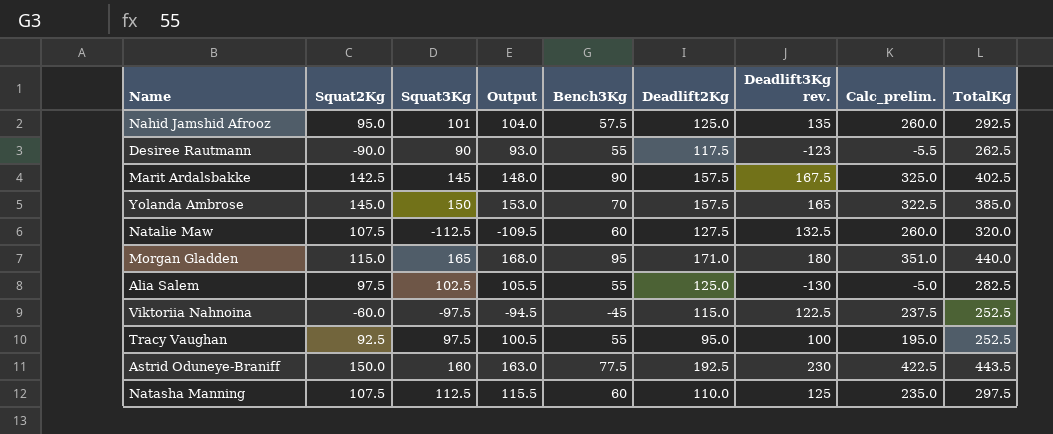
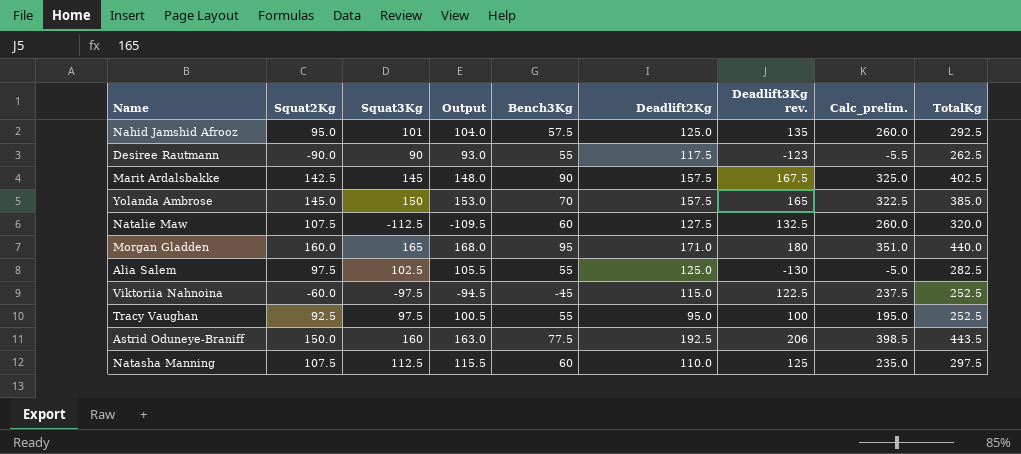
Morgan Gladden | Squat2Kg: 115.0 -> 160.0
Astrid Oduneye-Braniff | Deadlift3Kg rev.: 230 -> 206
Astrid Oduneye-Braniff | Calc_prelim.: 422.5 -> 398.5

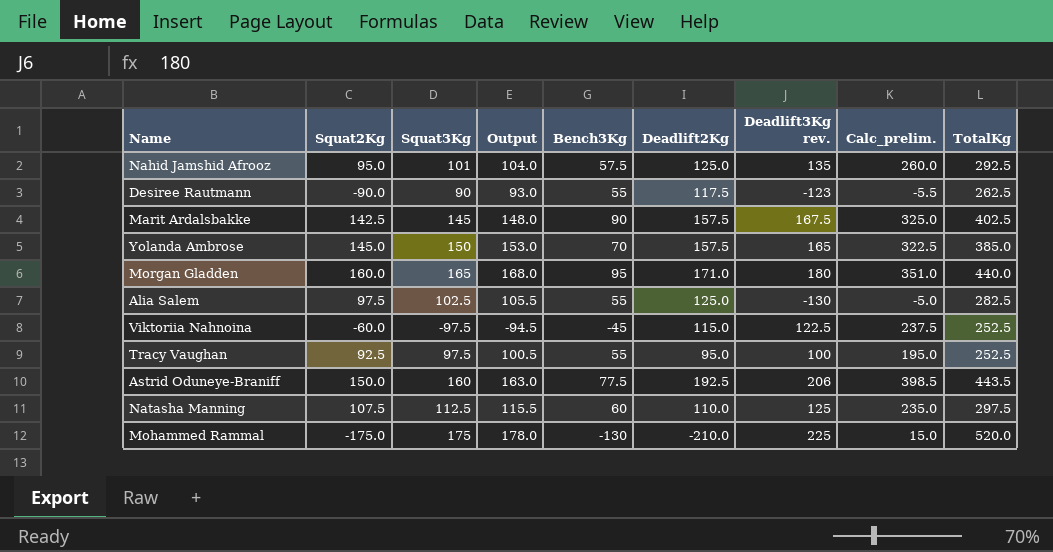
row Natalie Maw: 107.5 | -112.5 | -109.5 | 60 | 127.5 | 132.5 | 260.0 | 320.0 -> none
row Mohammed Rammal: none -> -175.0 | 175 | 178.0 | -130 | -210.0 | 225 | 15.0 | 520.0

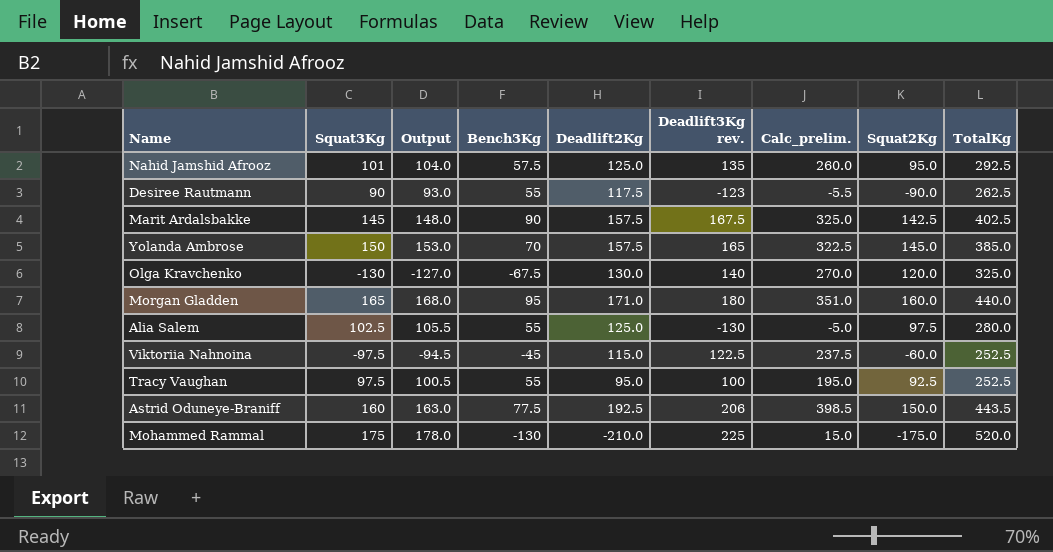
column Squat2Kg | position: 2 -> 8
row Natasha Manning: 107.5 | 112.5 | 115.5 | 60 | 110.0 | 125 | 235.0 | 297.5 -> none
row Olga Kravchenko: none -> -130 | -127.0 | -67.5 | 130.0 | 140 | 270.0 | 120.0 | 325.0
Alia Salem | TotalKg: 282.5 -> 280.0

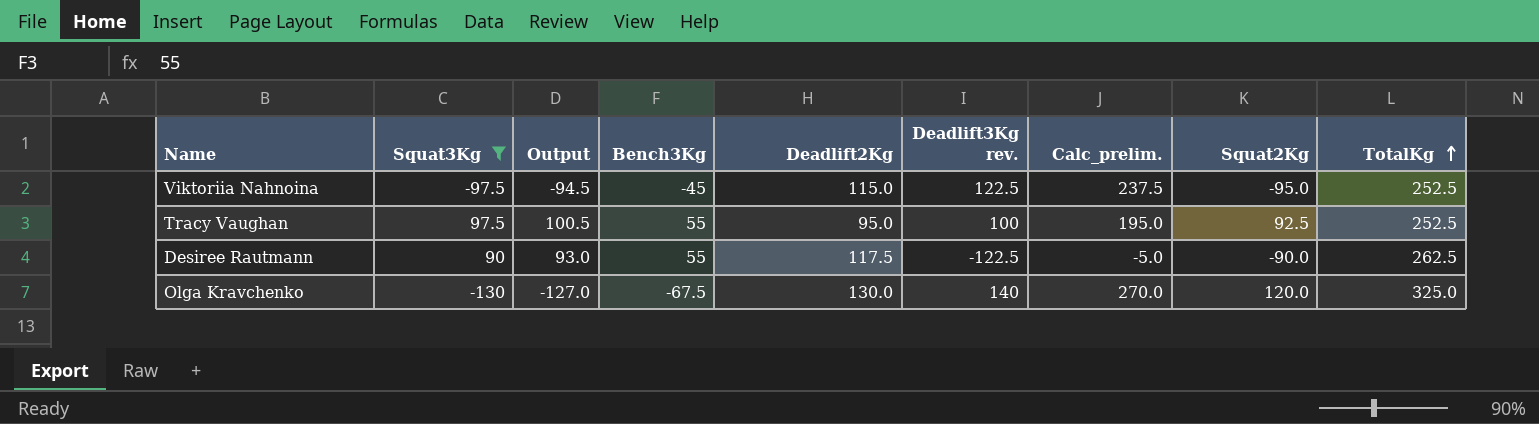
filter: none -> Squat3Kg <= 97.5
row order: none -> TotalKg ascending
Viktoriia Nahnoina | Squat2Kg: -60.0 -> -95.0
Desiree Rautmann | Deadlift3Kg rev.: -123 -> -122.5
Desiree Rautmann | Calc_prelim.: -5.5 -> -5.0

